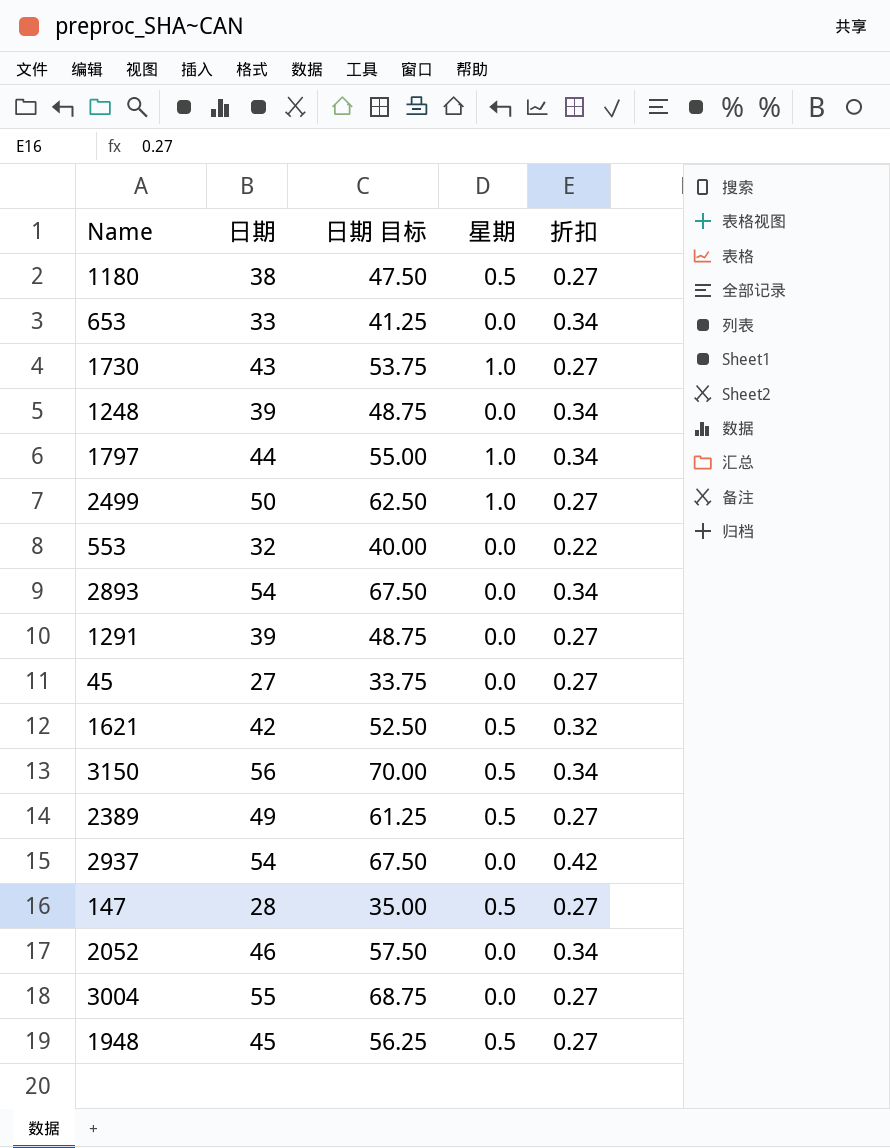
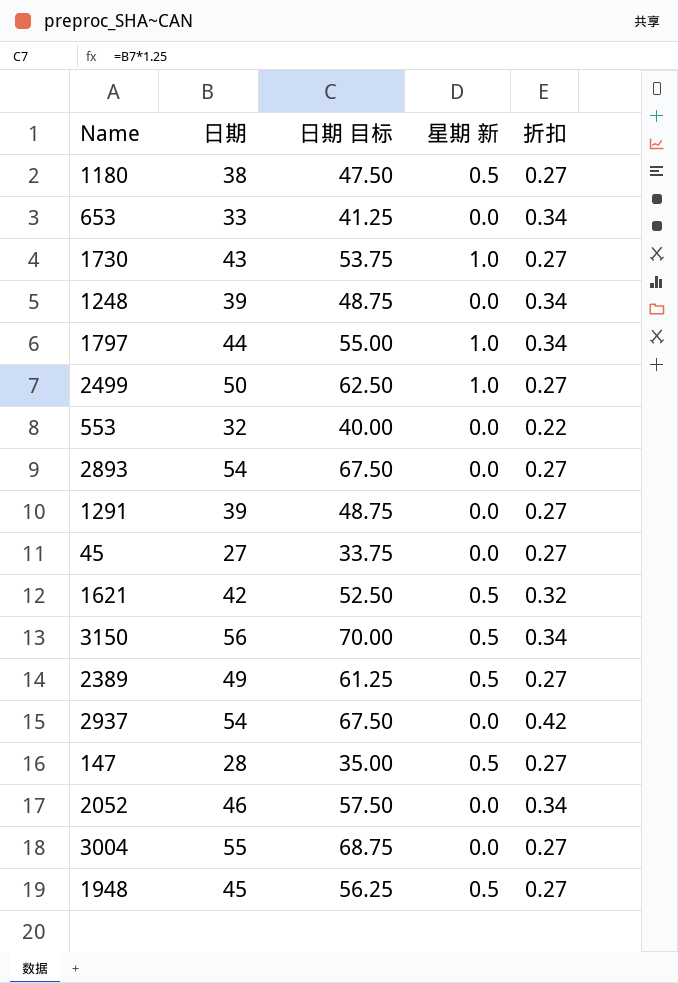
column name: 星期 -> 星期 新
2893 | 折扣: 0.34 -> 0.27

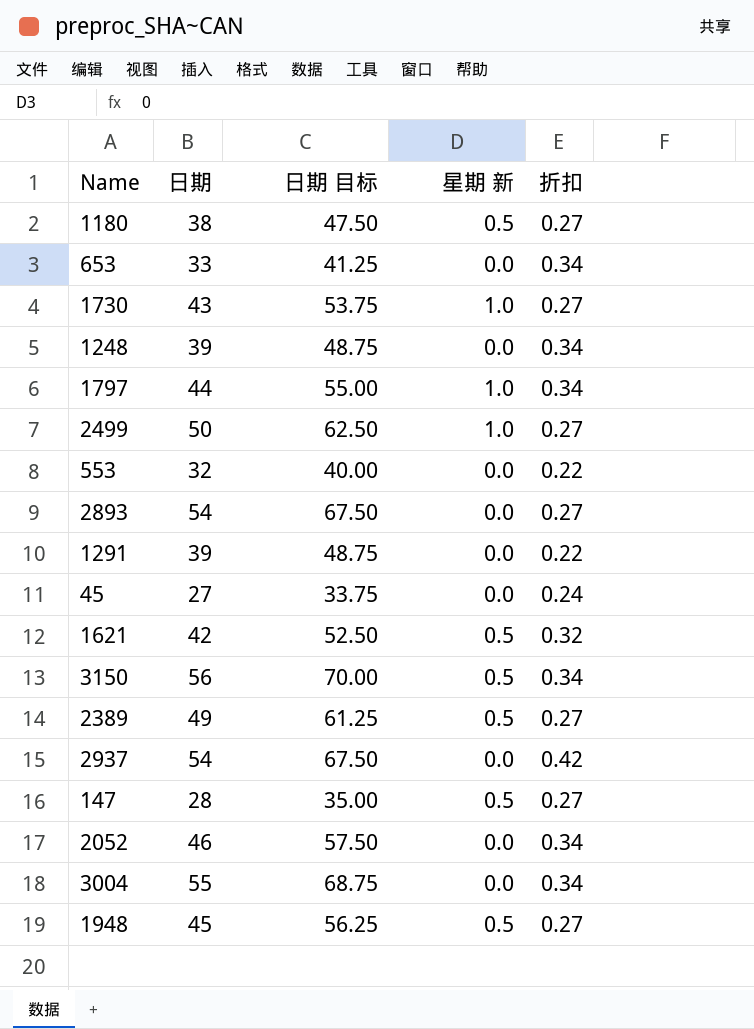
1291 | 折扣: 0.27 -> 0.22
45 | 折扣: 0.27 -> 0.24
3004 | 折扣: 0.27 -> 0.34

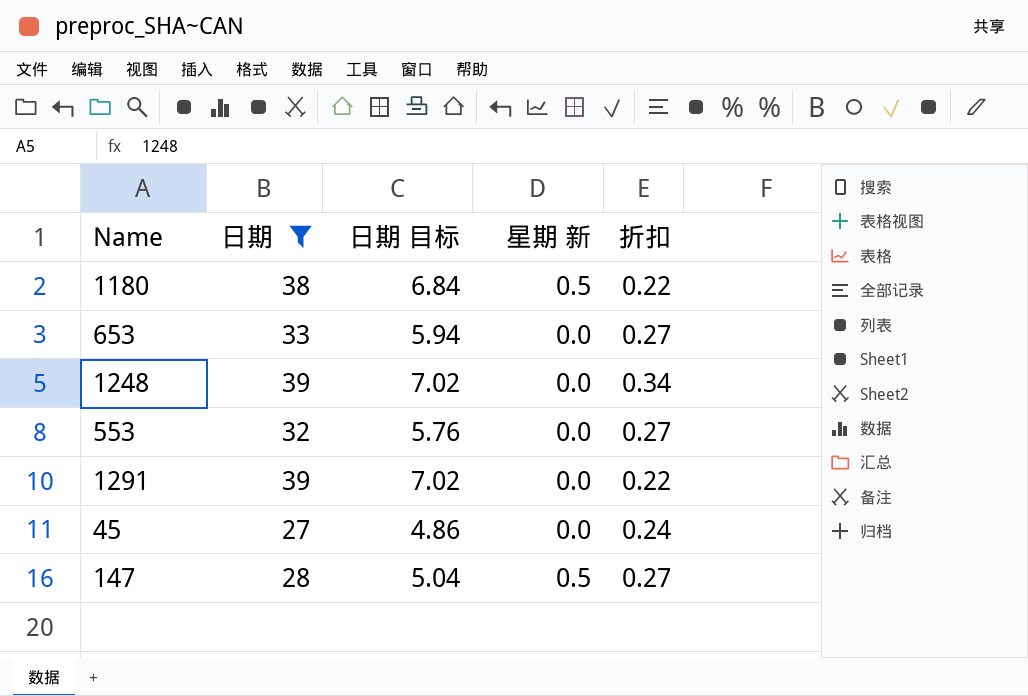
filter: none -> 日期 <= 39
column 日期 目标 | formula: [日期] * 1.25 -> [日期] * 0.18
1180 | 折扣: 0.27 -> 0.22
653 | 折扣: 0.34 -> 0.27
553 | 折扣: 0.22 -> 0.27

